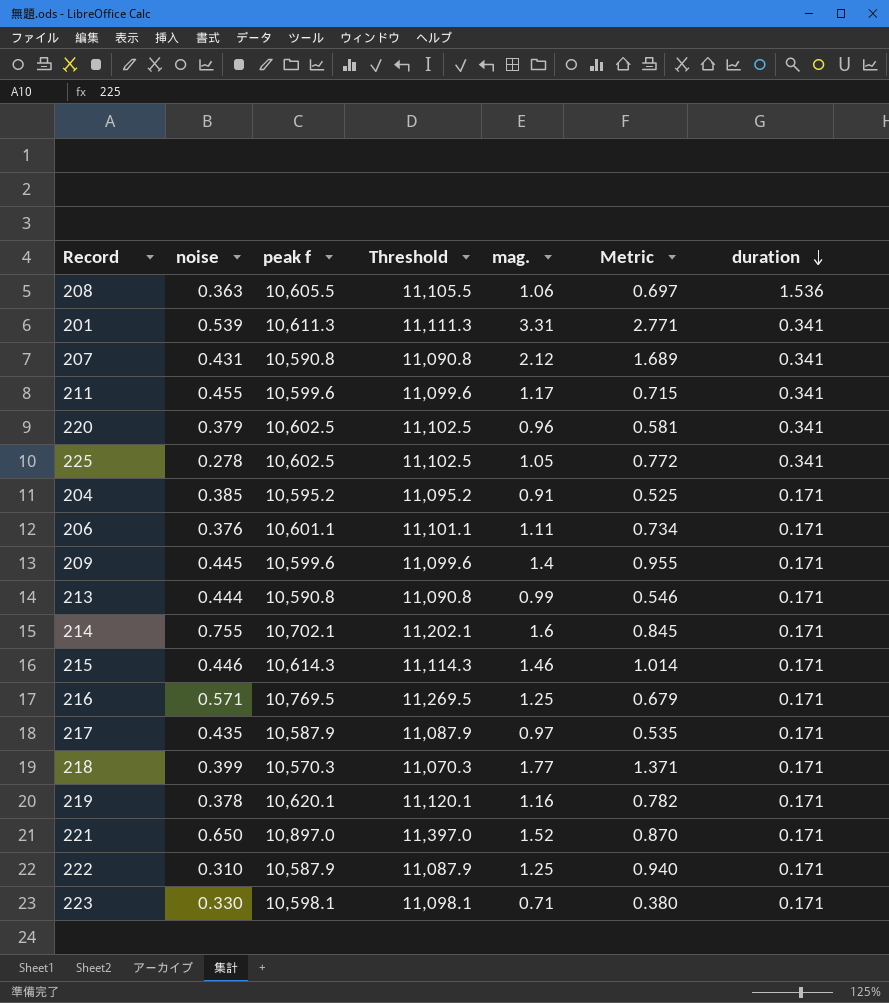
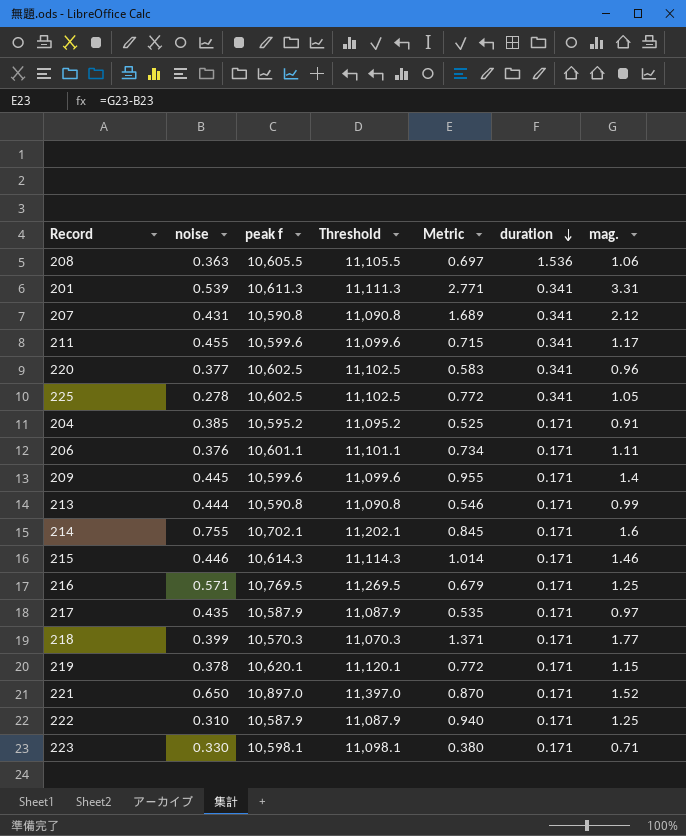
column mag. | position: 5 -> 7
220 | noise: 0.379 -> 0.377
220 | Metric: 0.581 -> 0.583
219 | Metric: 0.782 -> 0.772
219 | mag.: 1.16 -> 1.15

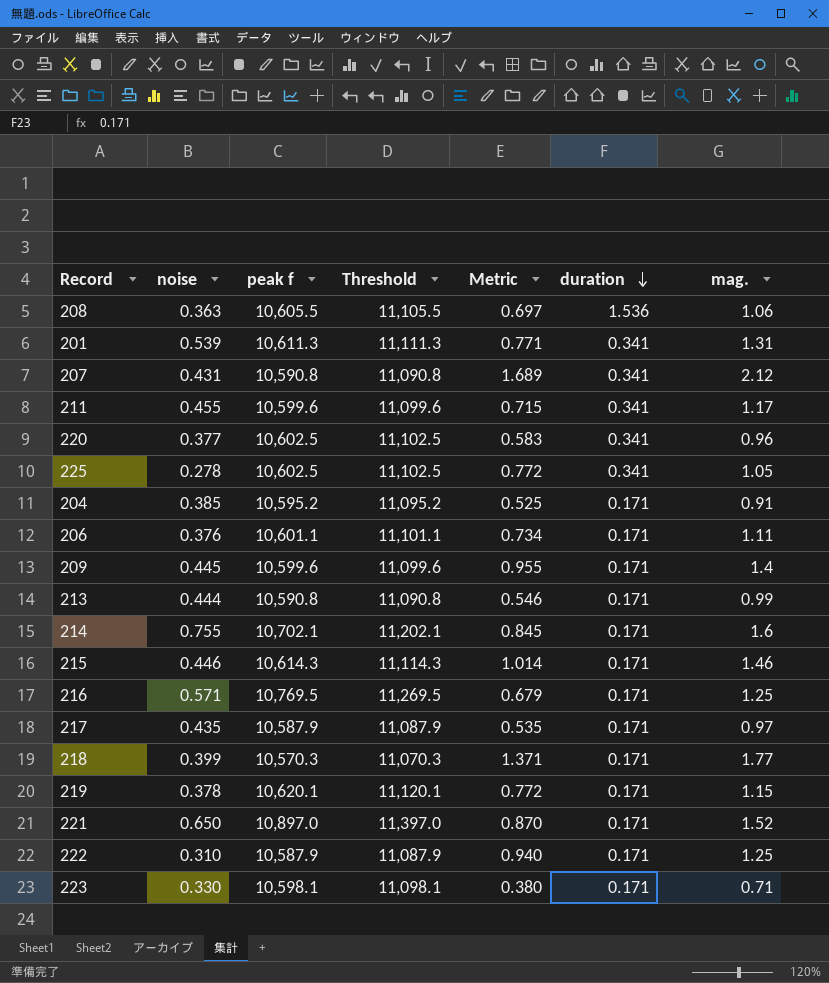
201 | Metric: 2.771 -> 0.771
201 | mag.: 3.31 -> 1.31

